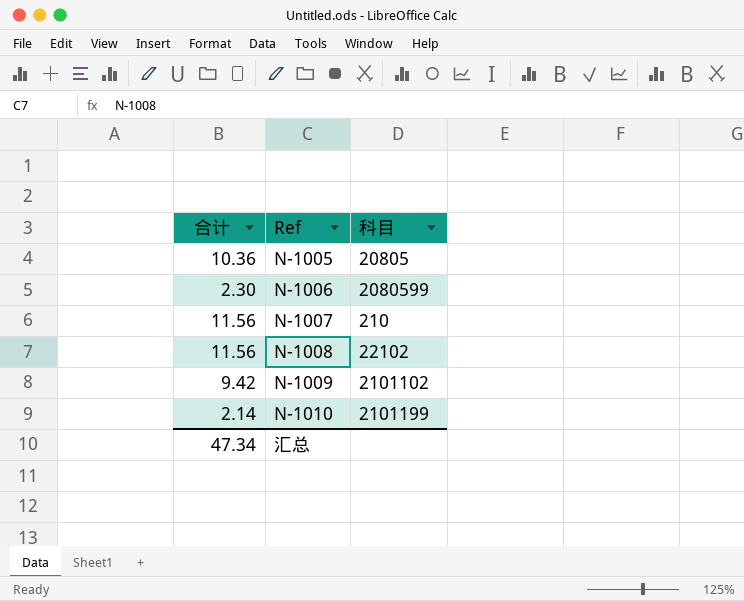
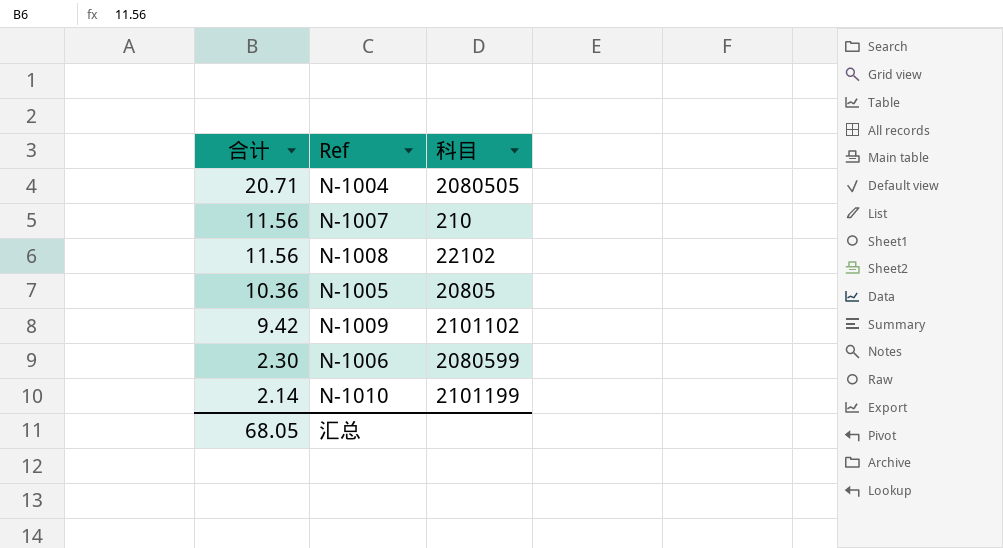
row order: Ref ascending -> 合计 descending
row N-1004: none -> 20.71 | 2080505
汇总 | 合计: 47.34 -> 68.05

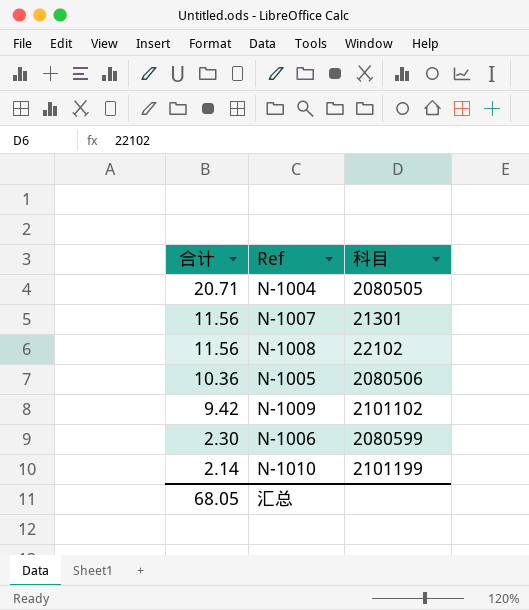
N-1007 | 科目: 210 -> 21301
N-1005 | 科目: 20805 -> 2080506

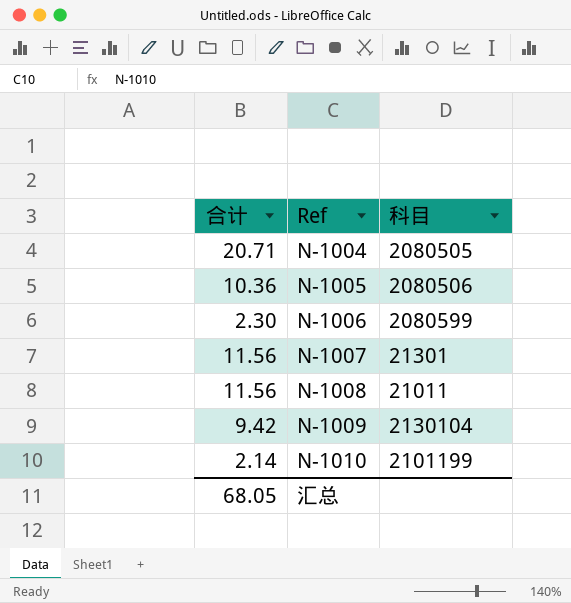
row order: 合计 descending -> Ref ascending
N-1008 | 科目: 22102 -> 21011
N-1009 | 科目: 2101102 -> 2130104

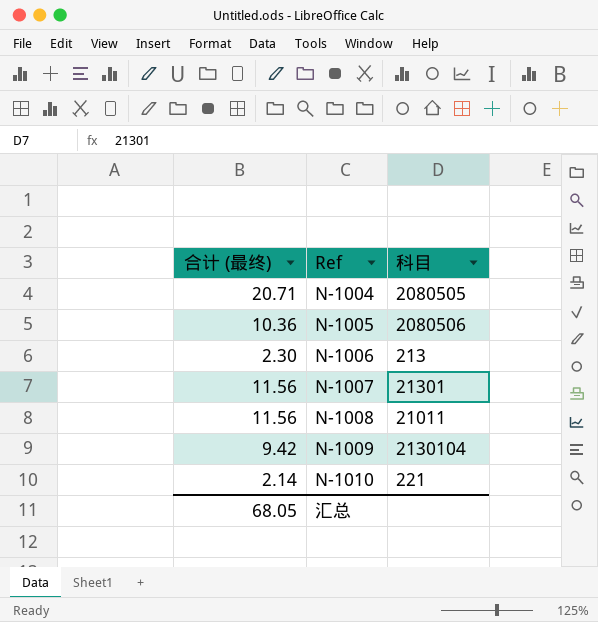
column name: 合计 -> 合计 (最终)
N-1006 | 科目: 2080599 -> 213
N-1010 | 科目: 2101199 -> 221

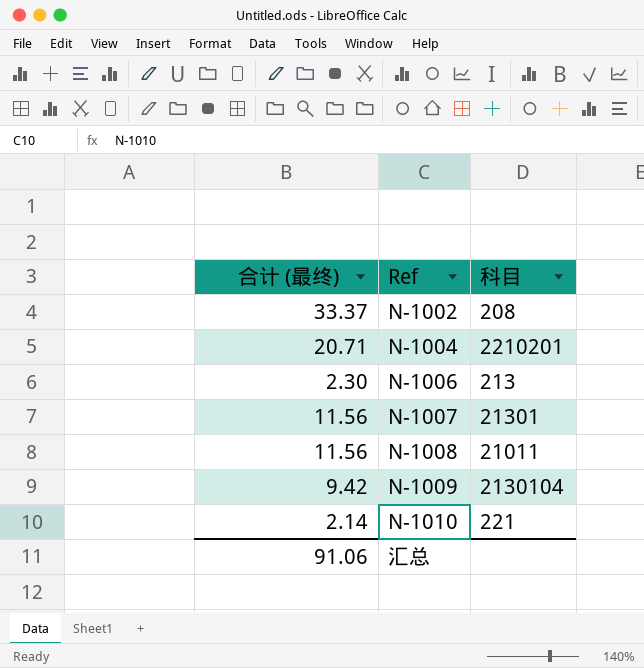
row N-1005: 10.36 | 2080506 -> none
row N-1002: none -> 33.37 | 208
N-1004 | 科目: 2080505 -> 2210201
汇总 | 合计 (最终): 68.05 -> 91.06

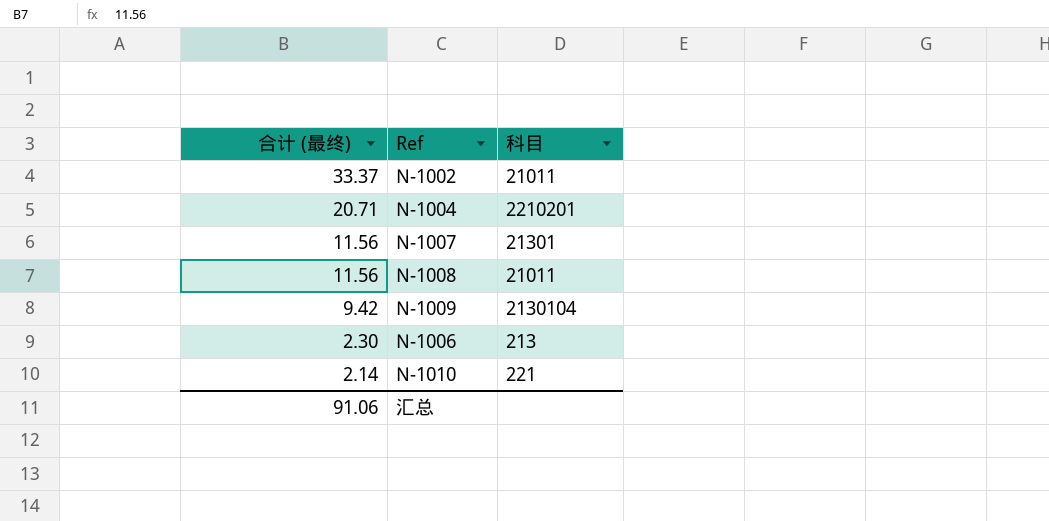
row order: Ref ascending -> 合计 (最终) descending
N-1002 | 科目: 208 -> 21011

